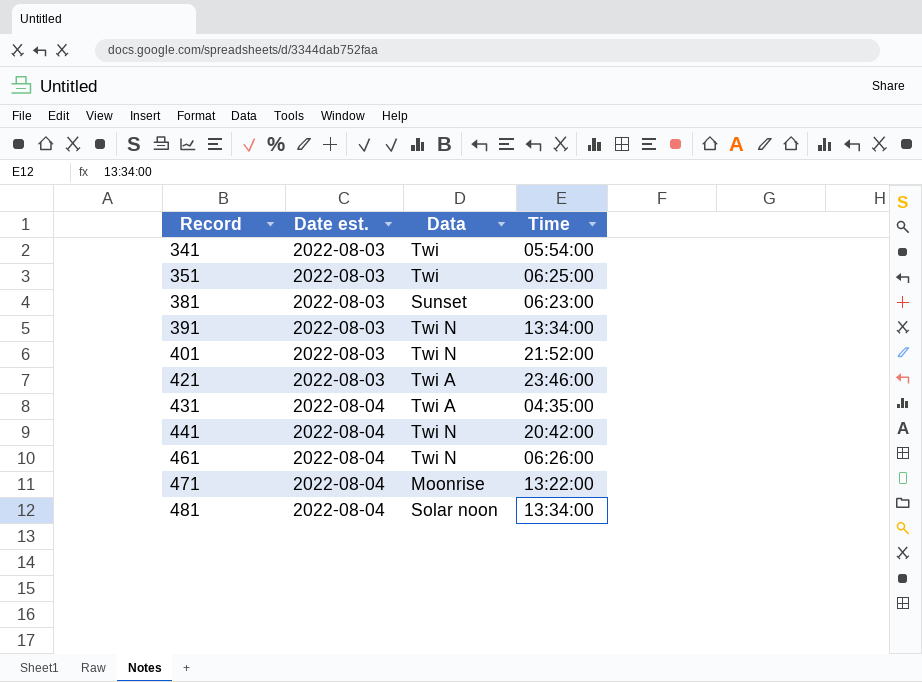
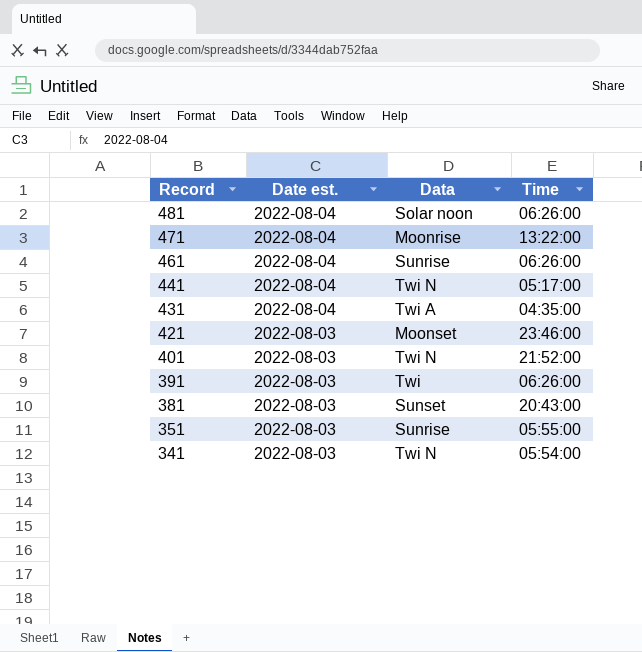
row order: Record ascending -> Record descending
481 | Time: 13:34:00 -> 06:26:00
461 | Data: Twi N -> Sunrise
441 | Time: 20:42:00 -> 05:17:00
421 | Data: Twi A -> Moonset
391 | Data: Twi N -> Twi
391 | Time: 13:34:00 -> 06:26:00
381 | Time: 06:23:00 -> 20:43:00
351 | Data: Twi -> Sunrise
351 | Time: 06:25:00 -> 05:55:00
341 | Data: Twi -> Twi N

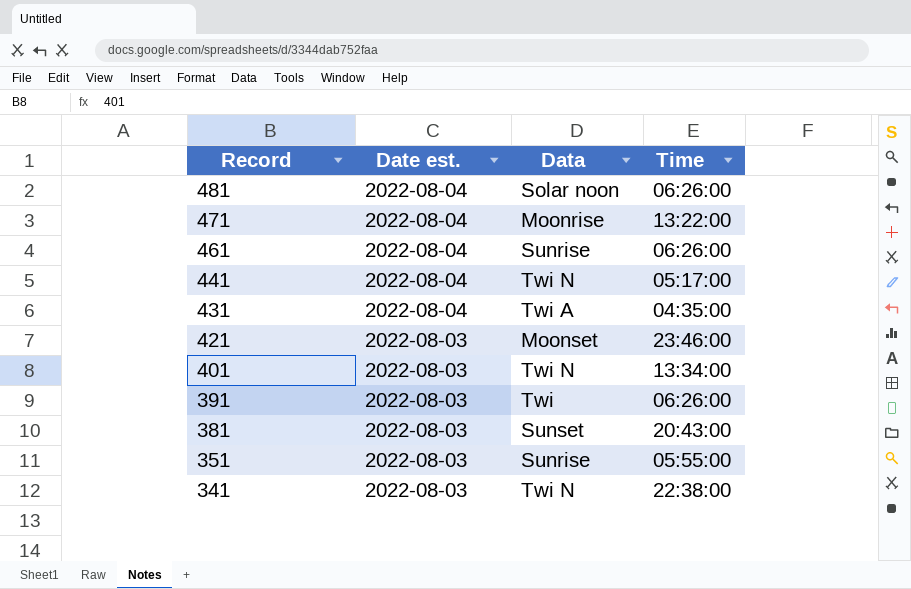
401 | Time: 21:52:00 -> 13:34:00
341 | Time: 05:54:00 -> 22:38:00

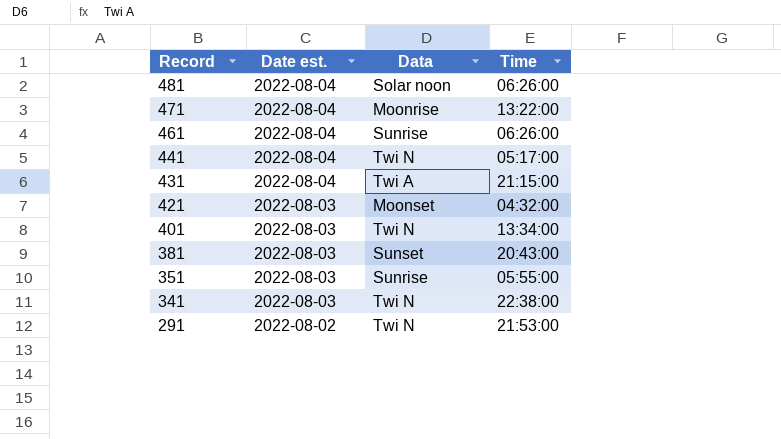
row 391: 2022-08-03 | Twi | 06:26:00 -> none
431 | Time: 04:35:00 -> 21:15:00
421 | Time: 23:46:00 -> 04:32:00
row 291: none -> 2022-08-02 | Twi N | 21:53:00

